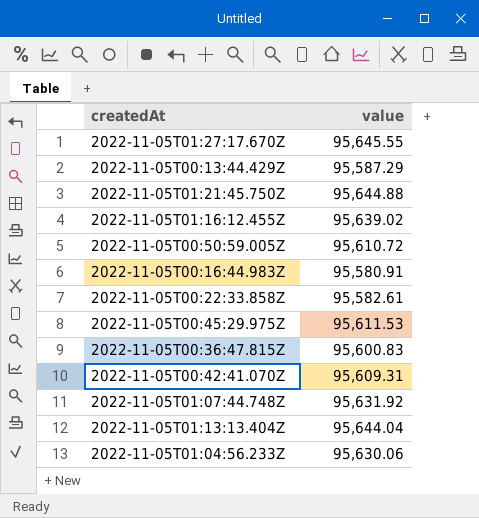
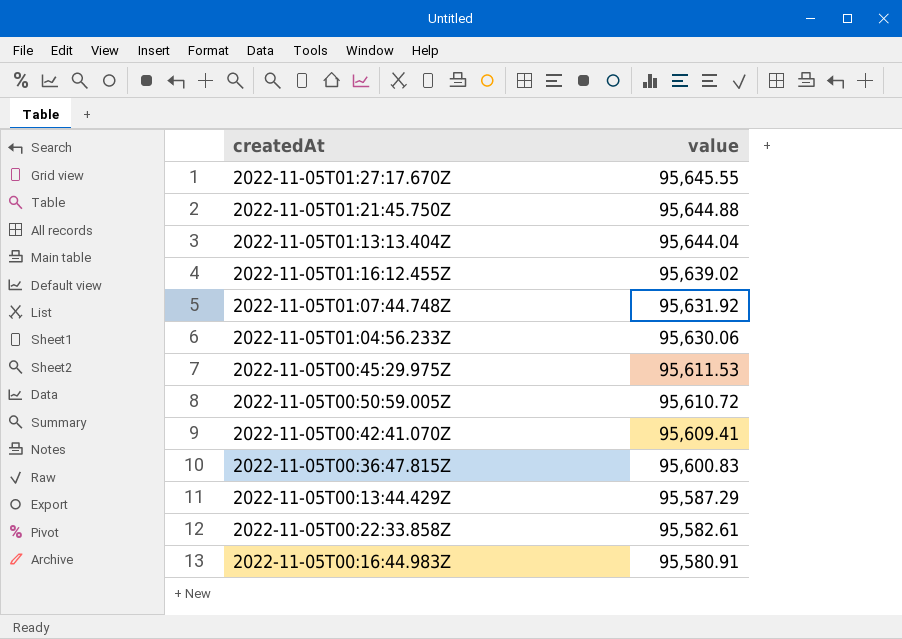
row order: none -> value descending
2022-11-05T00:42:41.070Z | value: 95,609.31 -> 95,609.41

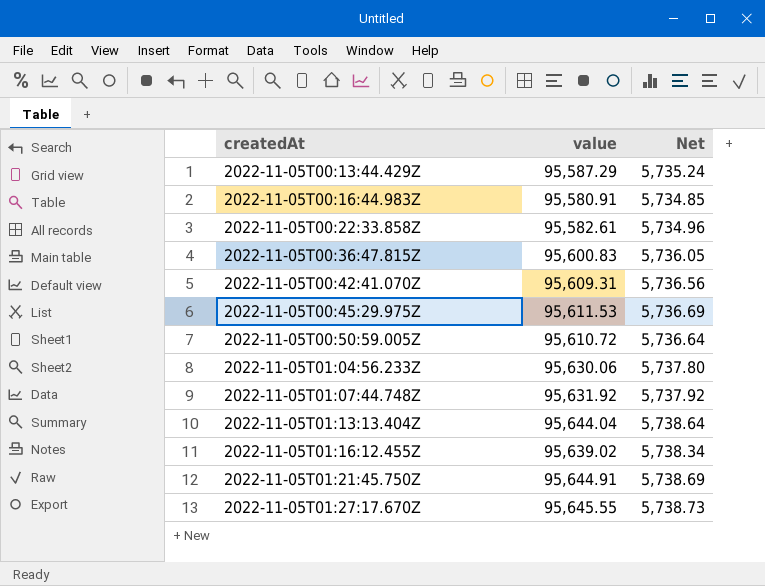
row order: value descending -> createdAt ascending
column Net | formula: none -> [value] * 0.06
2022-11-05T00:42:41.070Z | value: 95,609.41 -> 95,609.31
2022-11-05T01:21:45.750Z | value: 95,644.88 -> 95,644.91

